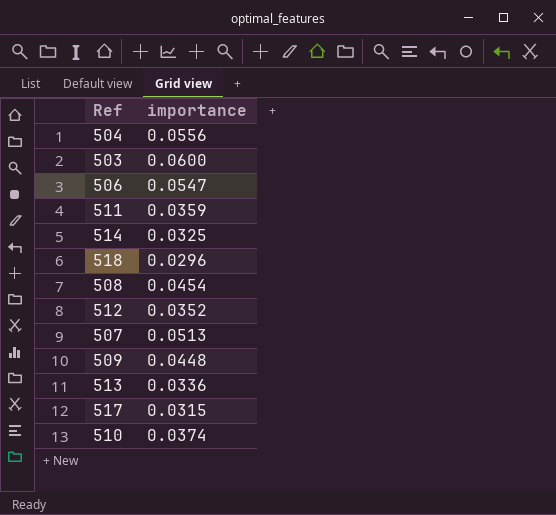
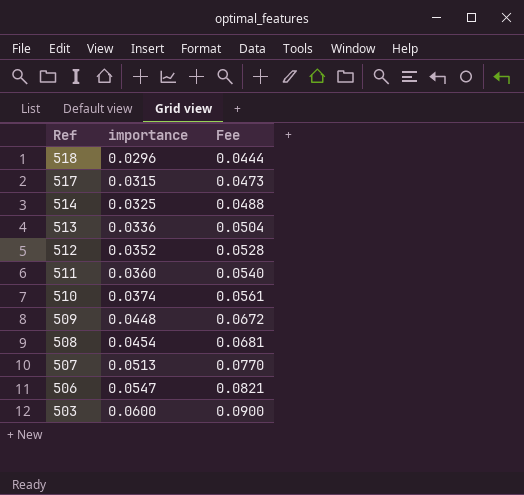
row order: none -> Ref descending
column Fee | formula: none -> [importance] * 1.5
row 504: 0.0556 -> none
511 | importance: 0.0359 -> 0.0360

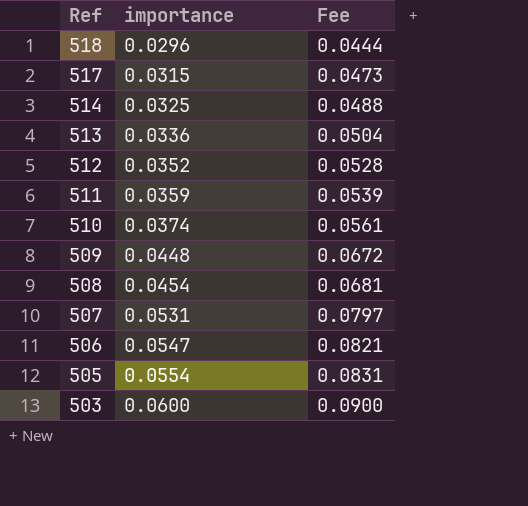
511 | importance: 0.0360 -> 0.0359
511 | Fee: 0.0540 -> 0.0539
507 | importance: 0.0513 -> 0.0531
507 | Fee: 0.0770 -> 0.0797
row 505: none -> 0.0554 | 0.0831

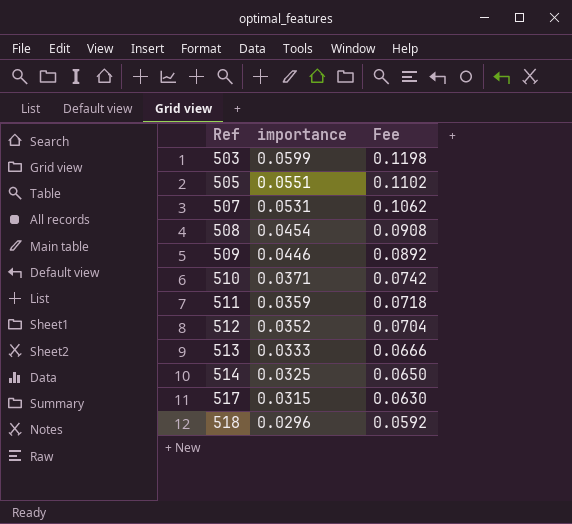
row order: Ref descending -> Ref ascending
column Fee | formula: [importance] * 1.5 -> [importance] * 2
row 506: 0.0547 | 0.0821 -> none
503 | importance: 0.0600 -> 0.0599
505 | importance: 0.0554 -> 0.0551
509 | importance: 0.0448 -> 0.0446
510 | importance: 0.0374 -> 0.0371
513 | importance: 0.0336 -> 0.0333

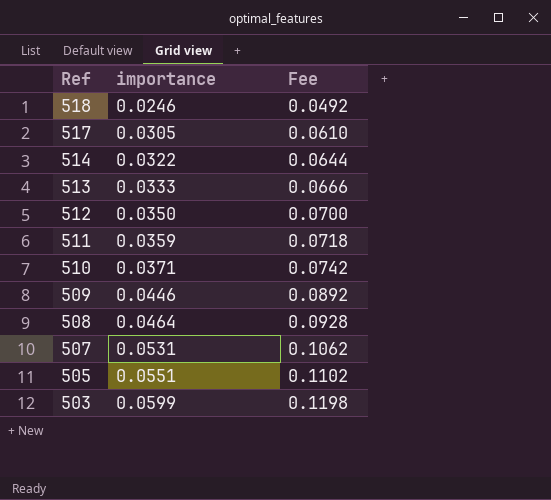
row order: Ref ascending -> Ref descending
518 | importance: 0.0296 -> 0.0246
518 | Fee: 0.0592 -> 0.0492
517 | importance: 0.0315 -> 0.0305
517 | Fee: 0.0630 -> 0.0610
514 | importance: 0.0325 -> 0.0322
514 | Fee: 0.0650 -> 0.0644
512 | importance: 0.0352 -> 0.0350
512 | Fee: 0.0704 -> 0.0700
508 | importance: 0.0454 -> 0.0464
508 | Fee: 0.0908 -> 0.0928

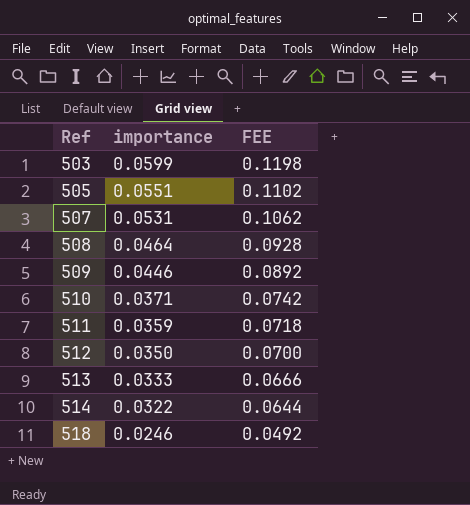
row order: Ref descending -> Ref ascending
column name: Fee -> FEE
row 517: 0.0305 | 0.0610 -> none

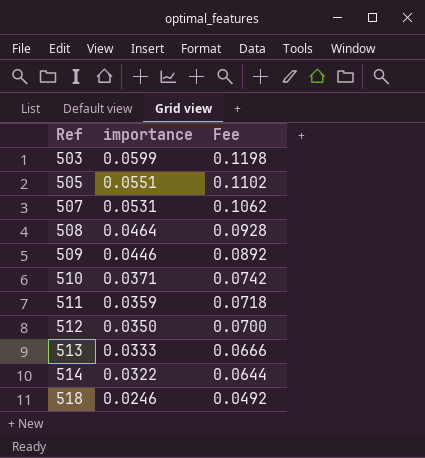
column name: FEE -> Fee

